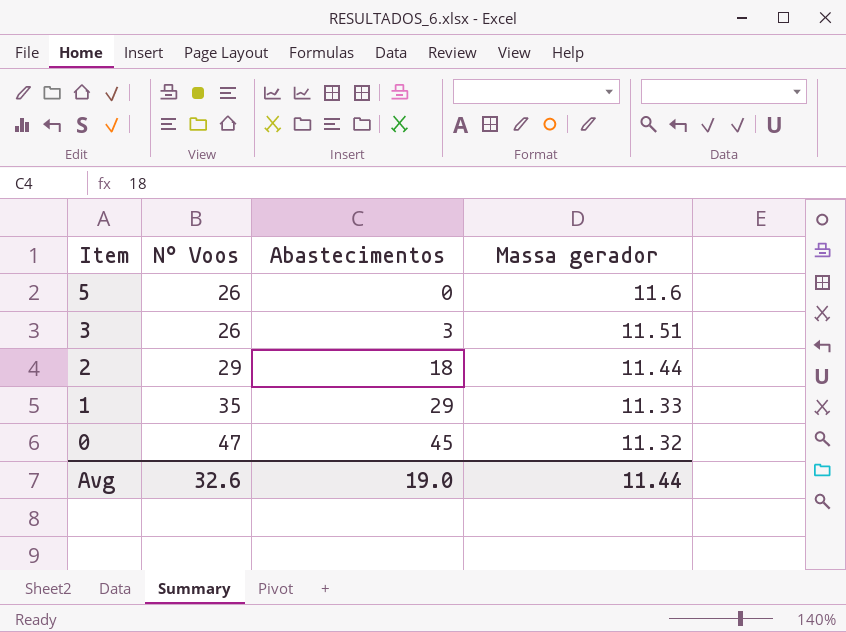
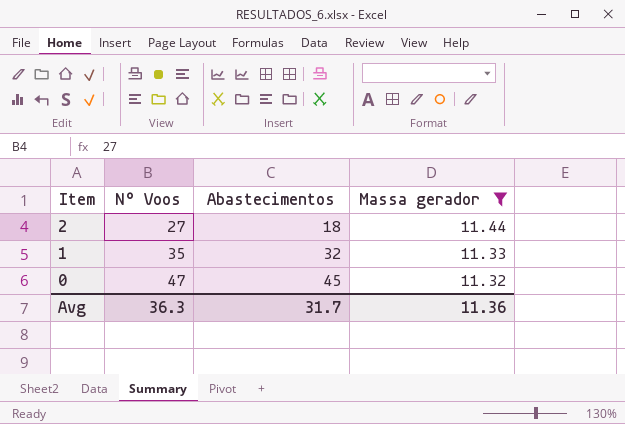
filter: none -> Massa gerador <= 11.44
2 | N° Voos: 29 -> 27
1 | Abastecimentos: 29 -> 32
Avg | N° Voos: 32.6 -> 36.3
Avg | Abastecimentos: 19.0 -> 31.7
Avg | Massa gerador: 11.44 -> 11.36

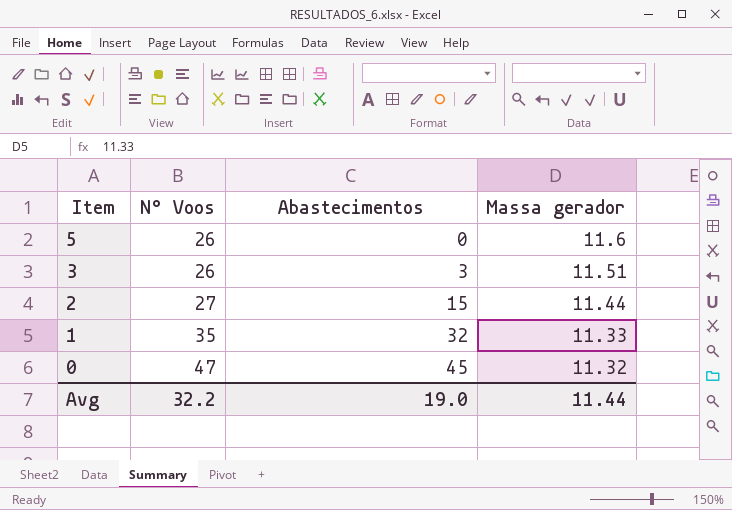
filter: Massa gerador <= 11.44 -> none
2 | Abastecimentos: 18 -> 15
Avg | N° Voos: 36.3 -> 32.2
Avg | Abastecimentos: 31.7 -> 19.0
Avg | Massa gerador: 11.36 -> 11.44

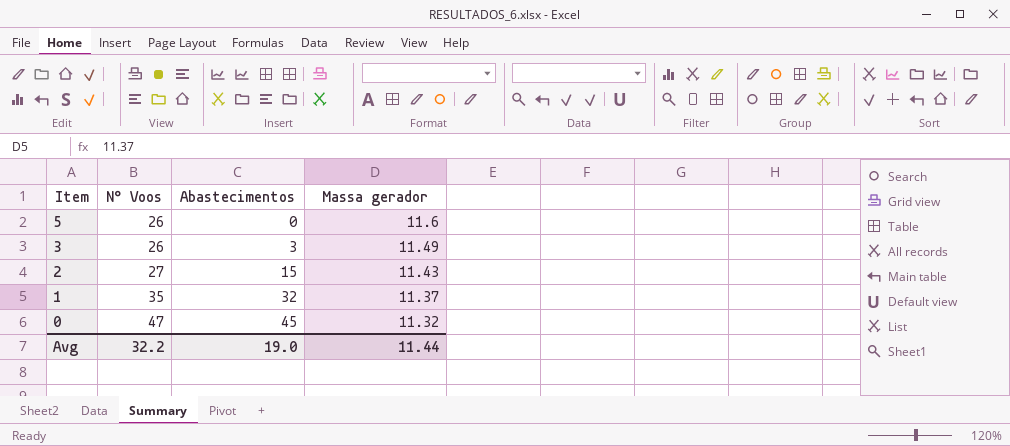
3 | Massa gerador: 11.51 -> 11.49
2 | Massa gerador: 11.44 -> 11.43
1 | Massa gerador: 11.33 -> 11.37

